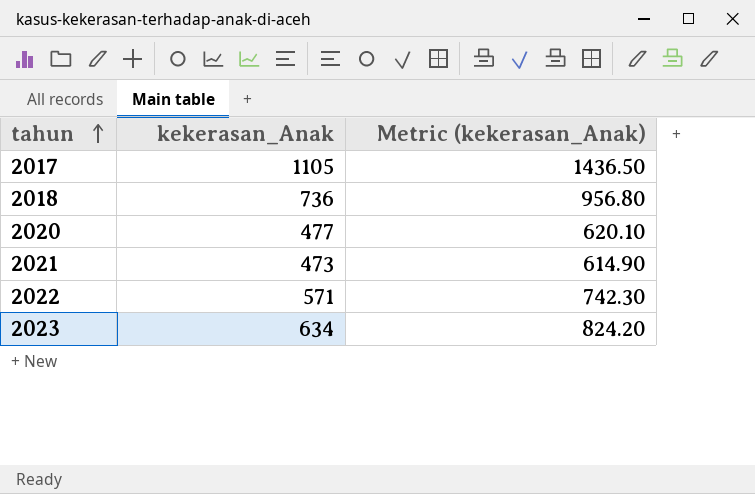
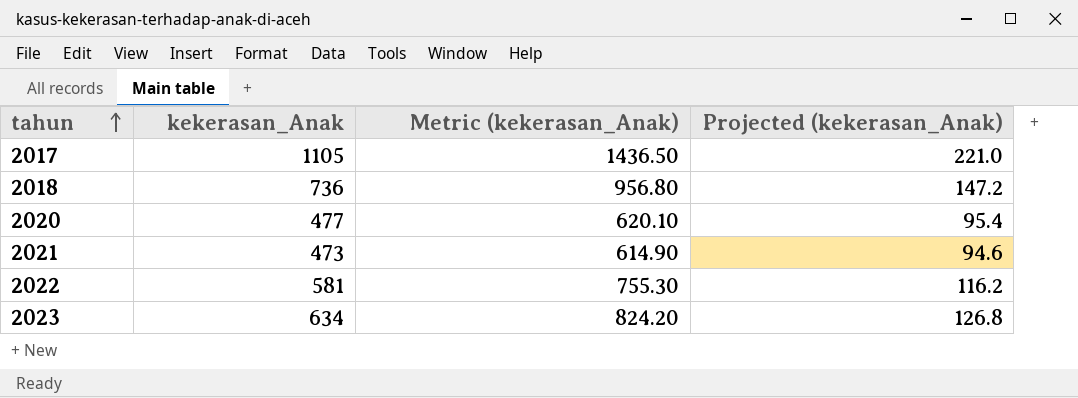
column Projected (kekerasan_Anak) | formula: none -> [kekerasan_Anak] * 0.2
2022 | kekerasan_Anak: 571 -> 581
2022 | Metric (kekerasan_Anak): 742.30 -> 755.30

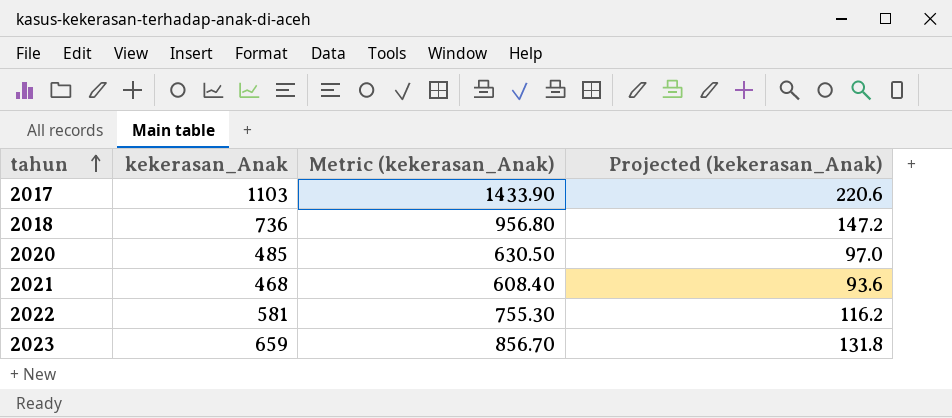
2017 | kekerasan_Anak: 1105 -> 1103
2017 | Metric (kekerasan_Anak): 1436.50 -> 1433.90
2017 | Projected (kekerasan_Anak): 221.0 -> 220.6
2020 | kekerasan_Anak: 477 -> 485
2020 | Metric (kekerasan_Anak): 620.10 -> 630.50
2020 | Projected (kekerasan_Anak): 95.4 -> 97.0
2021 | kekerasan_Anak: 473 -> 468
2021 | Metric (kekerasan_Anak): 614.90 -> 608.40
2021 | Projected (kekerasan_Anak): 94.6 -> 93.6
2023 | kekerasan_Anak: 634 -> 659
2023 | Metric (kekerasan_Anak): 824.20 -> 856.70
2023 | Projected (kekerasan_Anak): 126.8 -> 131.8

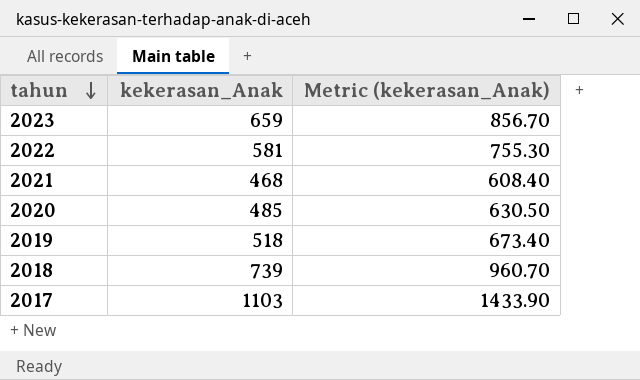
row order: tahun ascending -> tahun descending
column Projected (kekerasan_Anak) | formula: [kekerasan_Anak] * 0.2 -> none
row 2019: none -> 518 | 673.40
2018 | kekerasan_Anak: 736 -> 739
2018 | Metric (kekerasan_Anak): 956.80 -> 960.70

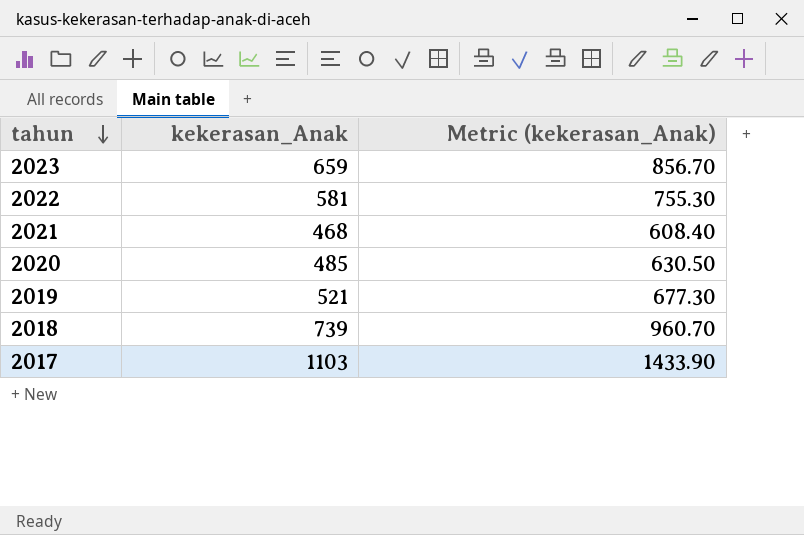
2019 | kekerasan_Anak: 518 -> 521
2019 | Metric (kekerasan_Anak): 673.40 -> 677.30

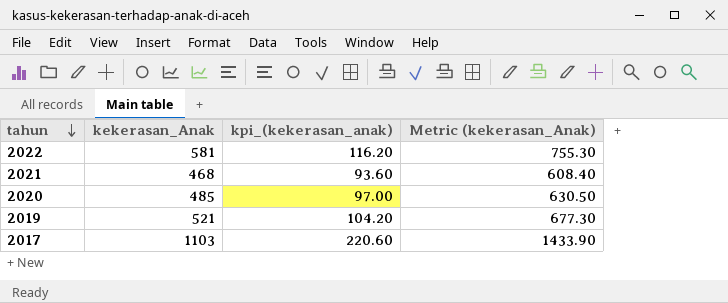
column kpi_(kekerasan_anak) | formula: none -> [kekerasan_Anak] * 0.2
row 2023: 659 | 856.70 -> none
row 2018: 739 | 960.70 -> none

